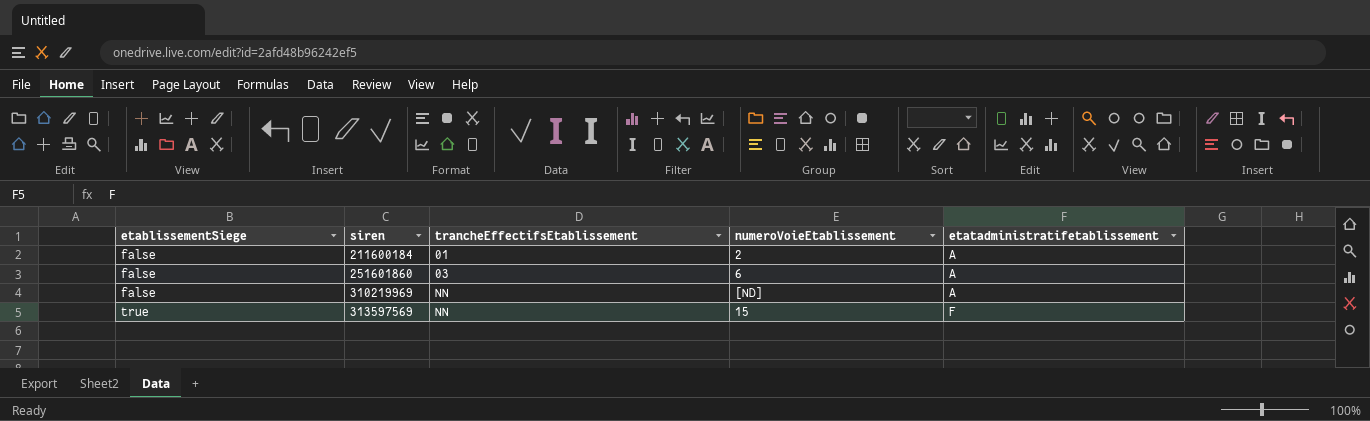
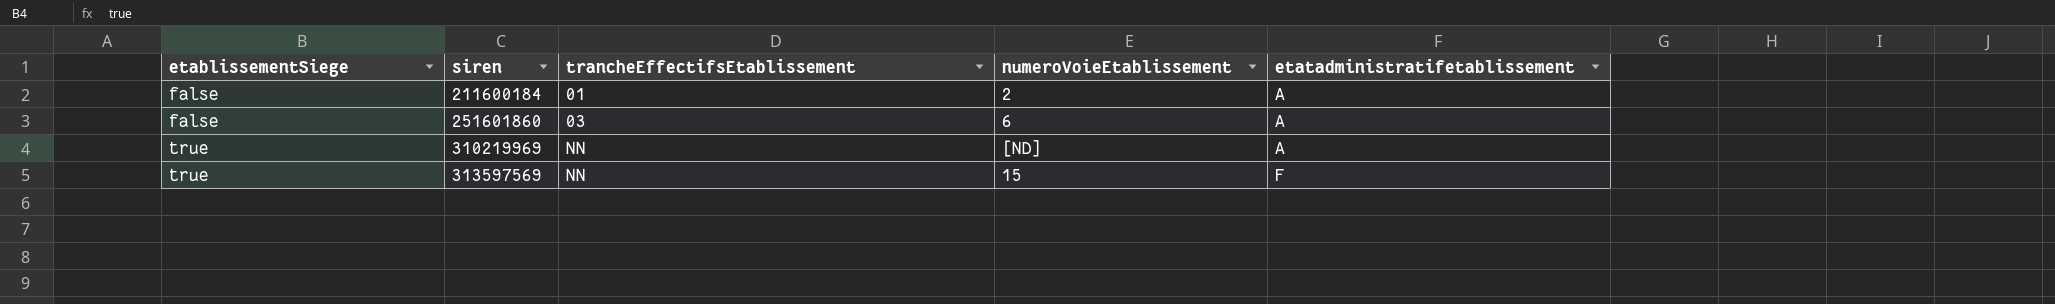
310219969 | etablissementSiege: false -> true

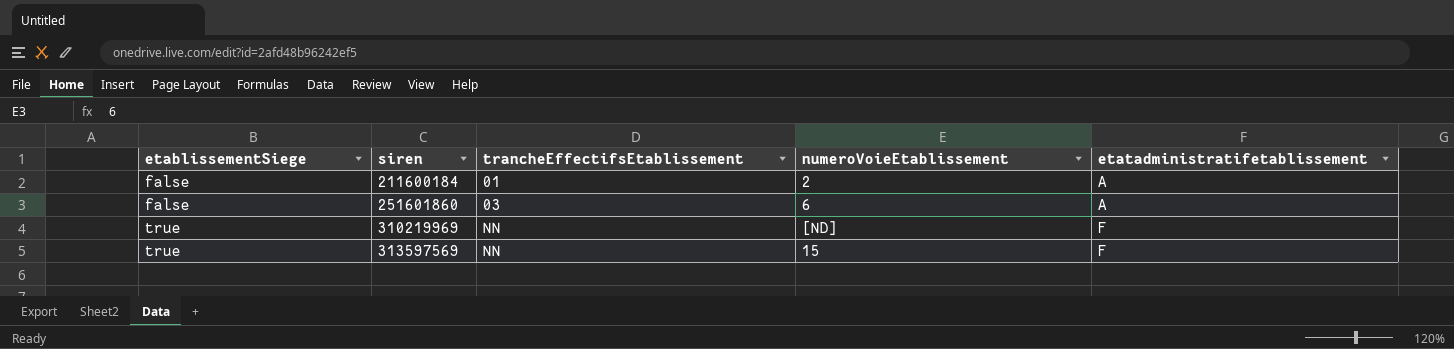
310219969 | etatadministratifetablissement: A -> F

